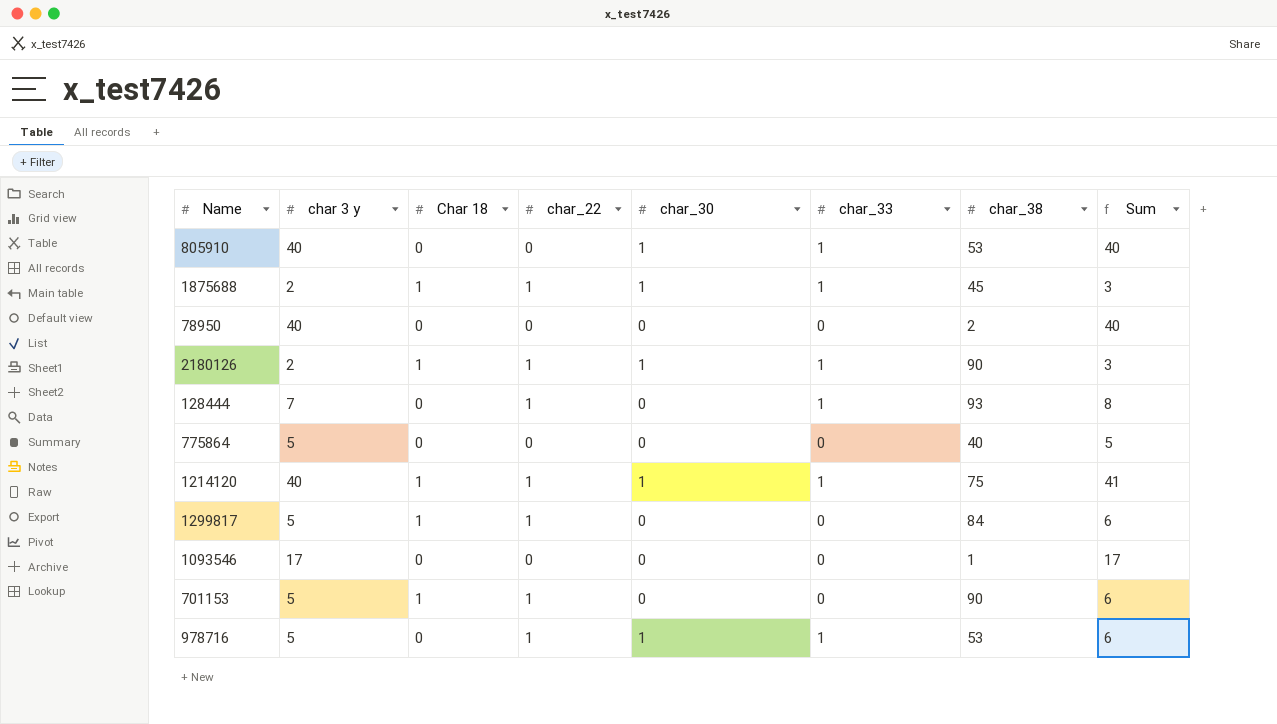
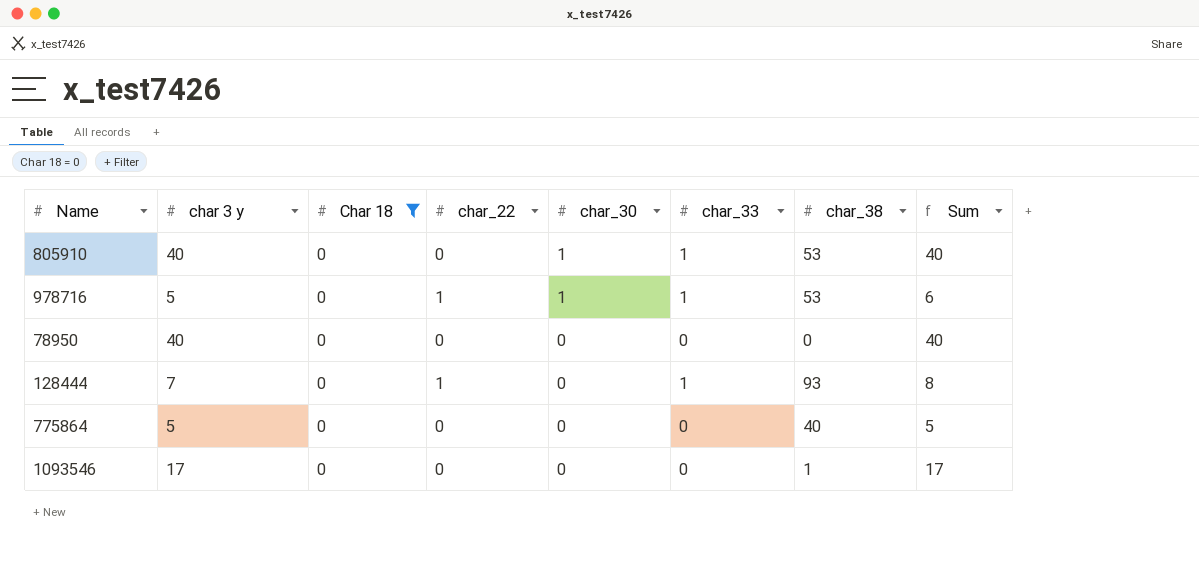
filter: none -> Char 18 = 0
row order: none -> char_30 descending
78950 | char_38: 2 -> 0

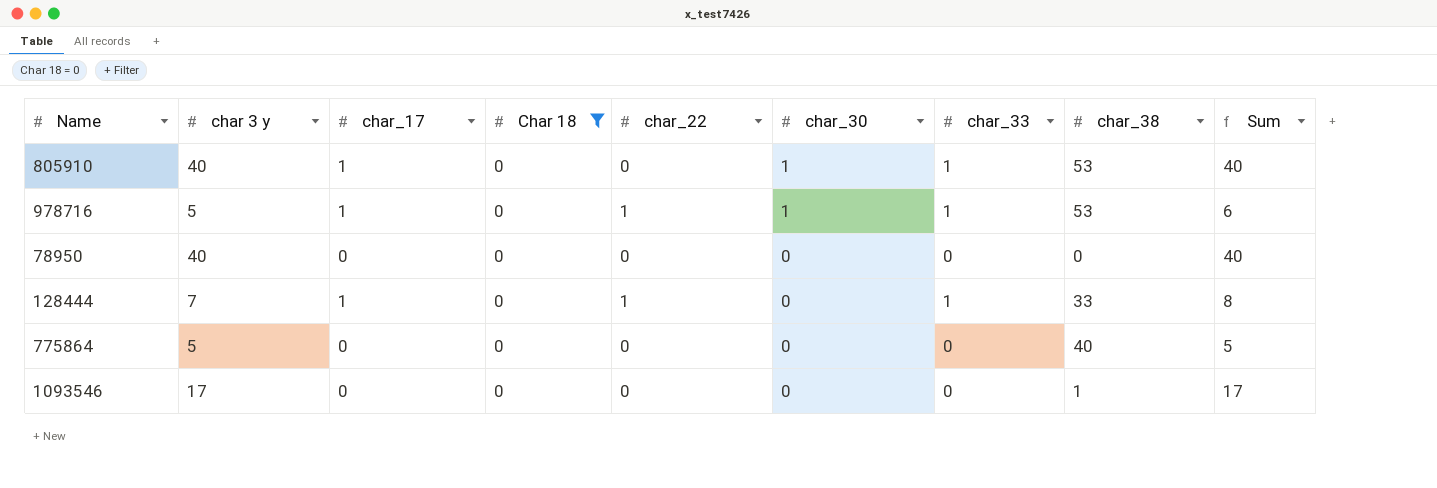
column char_17 | position: none -> 3
128444 | char_38: 93 -> 33

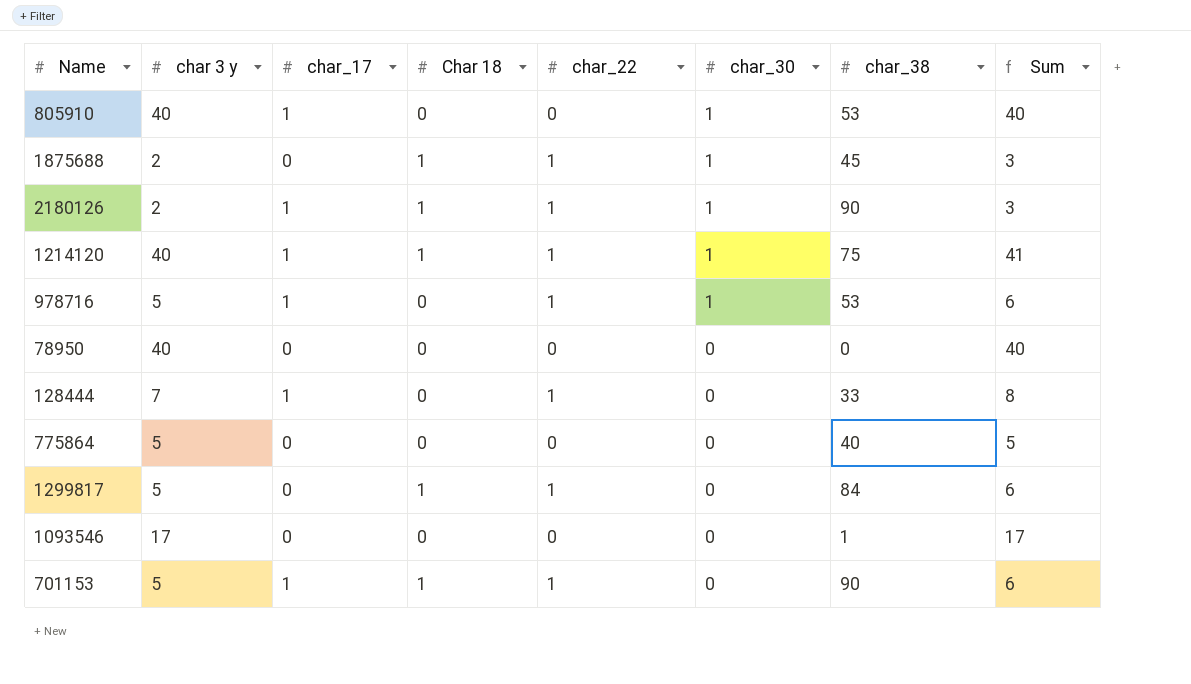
filter: Char 18 = 0 -> none
column char_33 | position: 7 -> none

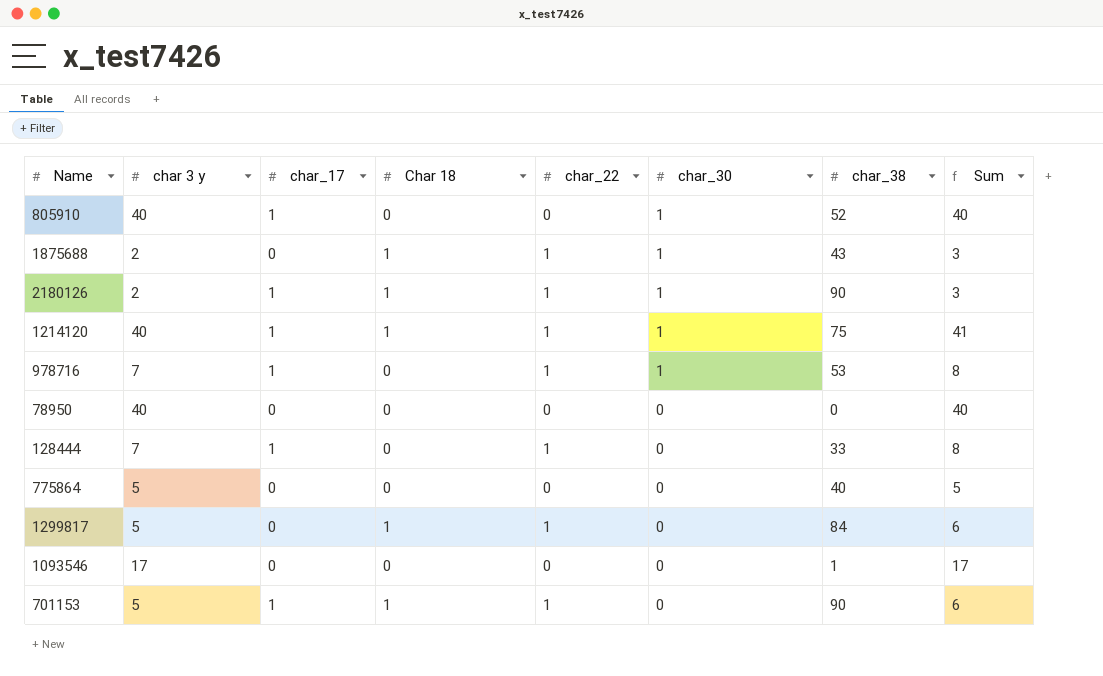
805910 | char_38: 53 -> 52
1875688 | char_38: 45 -> 43
978716 | char 3 y: 5 -> 7
978716 | Sum: 6 -> 8

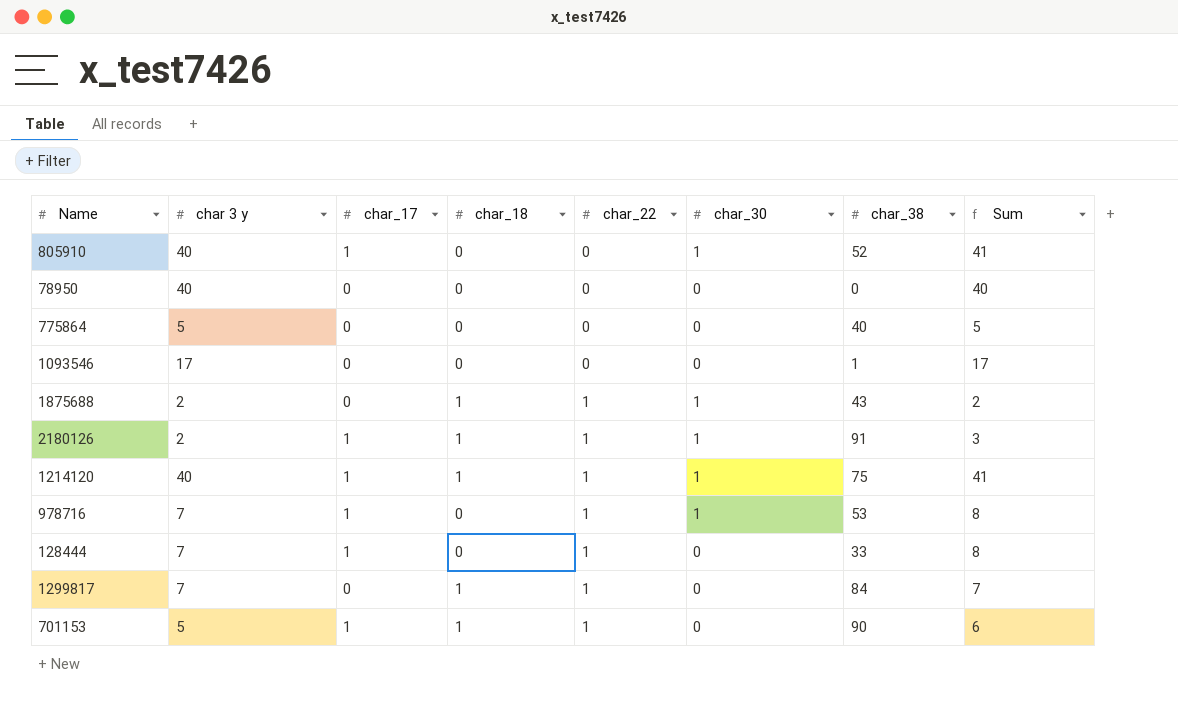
row order: char_30 descending -> char_22 ascending
column name: Char 18 -> char_18
column Sum | formula: [char 3 y] + [char_22] -> [char 3 y] + [char_17]
2180126 | char_38: 90 -> 91
1299817 | char 3 y: 5 -> 7

